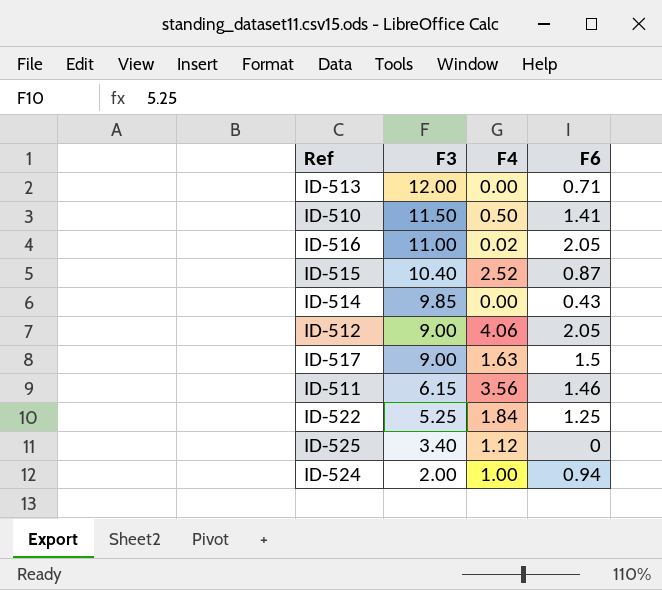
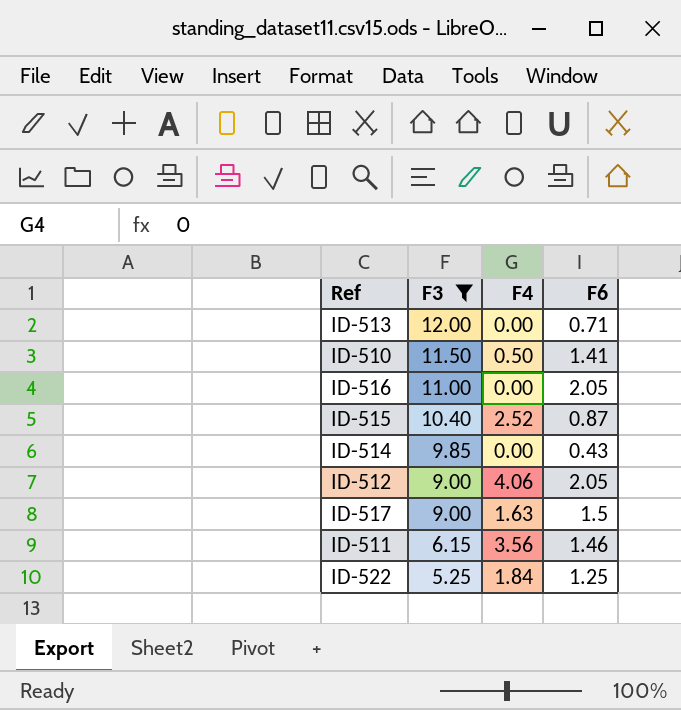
filter: none -> F3 >= 5.25
ID-516 | F4: 0.02 -> 0.00

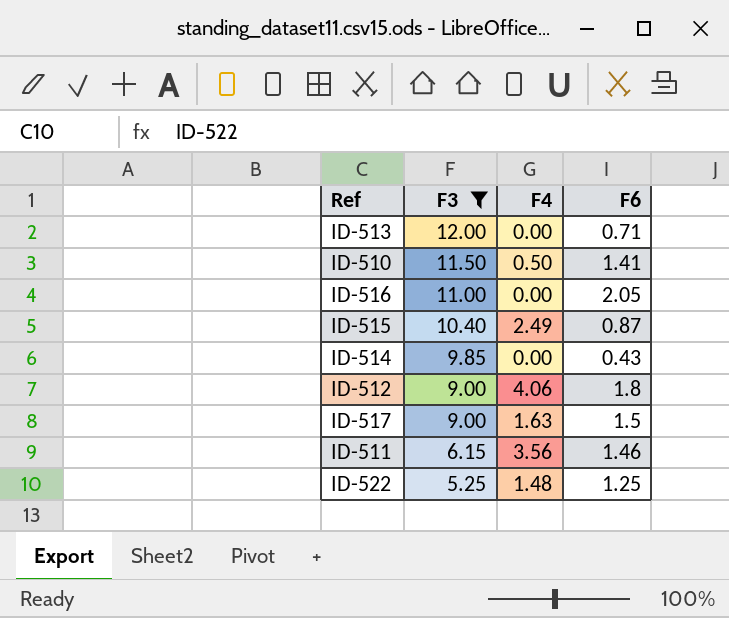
ID-515 | F4: 2.52 -> 2.49
ID-512 | F6: 2.05 -> 1.8
ID-522 | F4: 1.84 -> 1.48

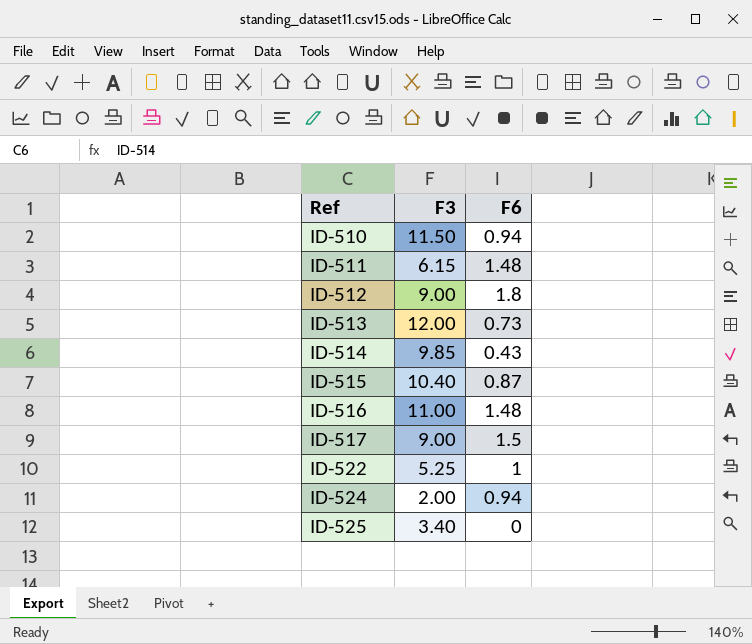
filter: F3 >= 5.25 -> none
row order: F3 descending -> Ref ascending
column F4 | position: 3 -> none
ID-510 | F6: 1.41 -> 0.94
ID-511 | F6: 1.46 -> 1.48
ID-513 | F6: 0.71 -> 0.73
ID-516 | F6: 2.05 -> 1.48
ID-522 | F6: 1.25 -> 1

